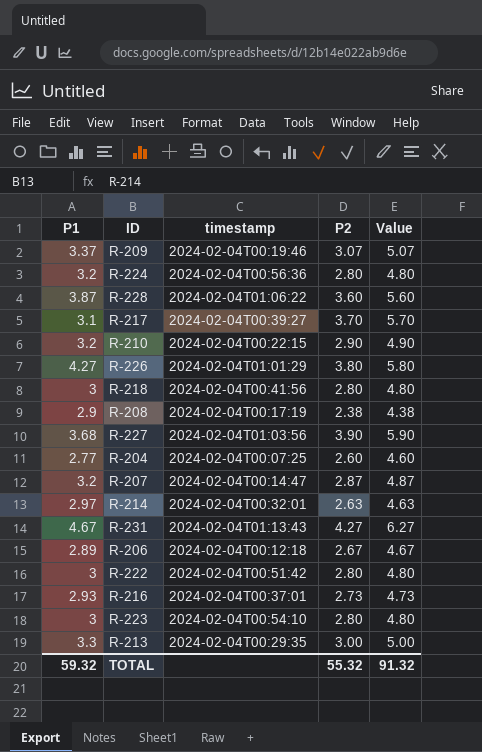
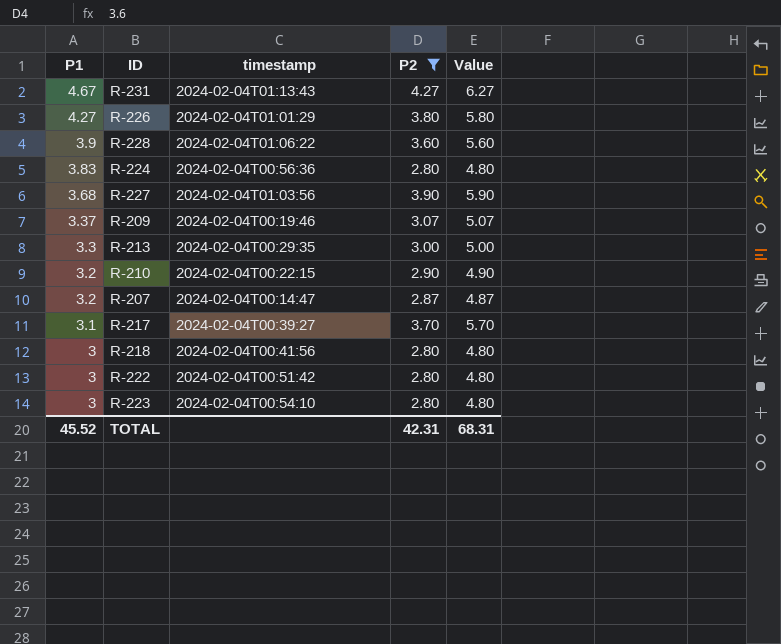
filter: none -> P2 >= 2.80
row order: none -> P1 descending
R-228 | P1: 3.87 -> 3.9
R-224 | P1: 3.2 -> 3.83
TOTAL | P1: 59.32 -> 45.52
TOTAL | P2: 55.32 -> 42.31
TOTAL | Value: 91.32 -> 68.31

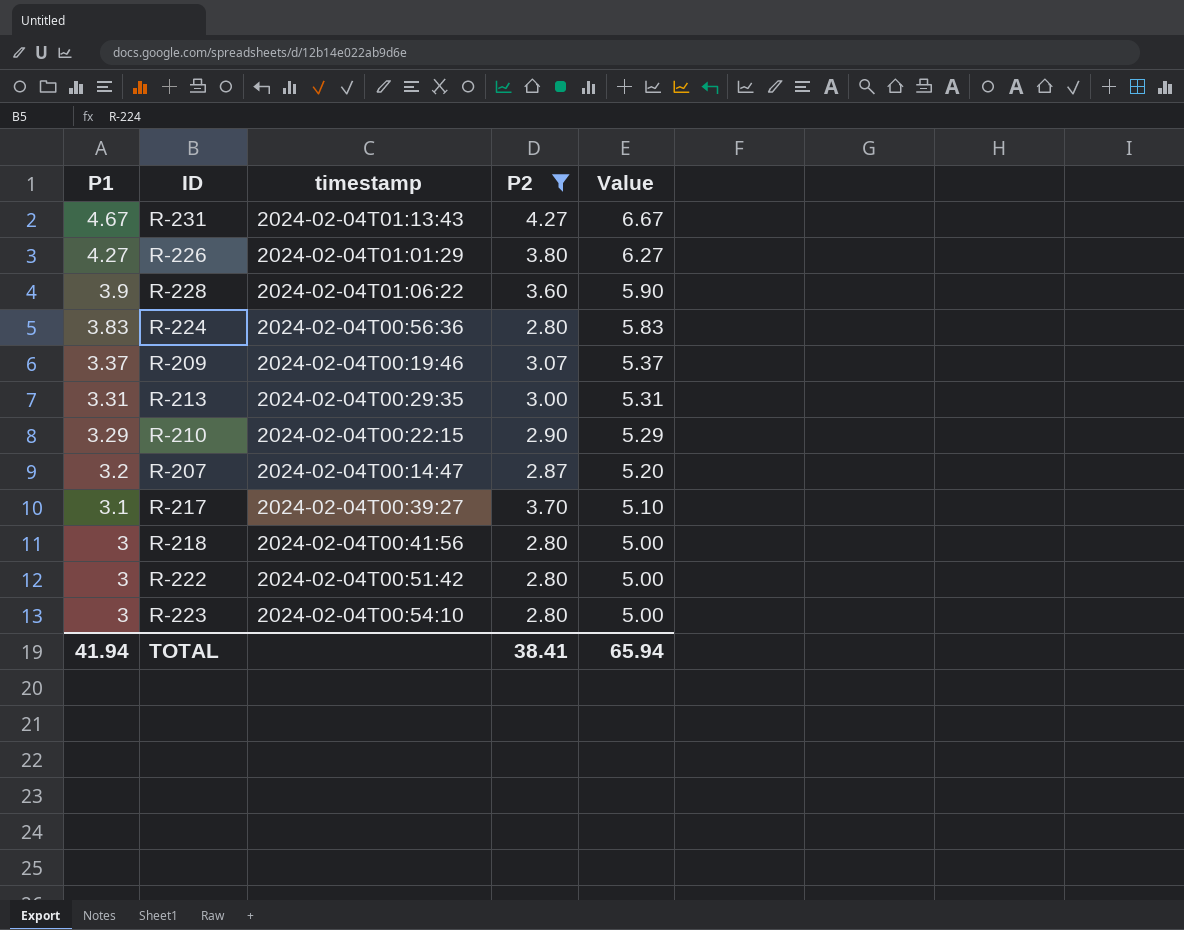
column Value | formula: [P2] + 2 -> [P1] + 2
row R-227: 3.68 | 2024-02-04T01:03:56 | 3.90 | 5.90 -> none
R-213 | P1: 3.3 -> 3.31
R-210 | P1: 3.2 -> 3.29
TOTAL | P1: 45.52 -> 41.94
TOTAL | P2: 42.31 -> 38.41
TOTAL | Value: 68.31 -> 65.94

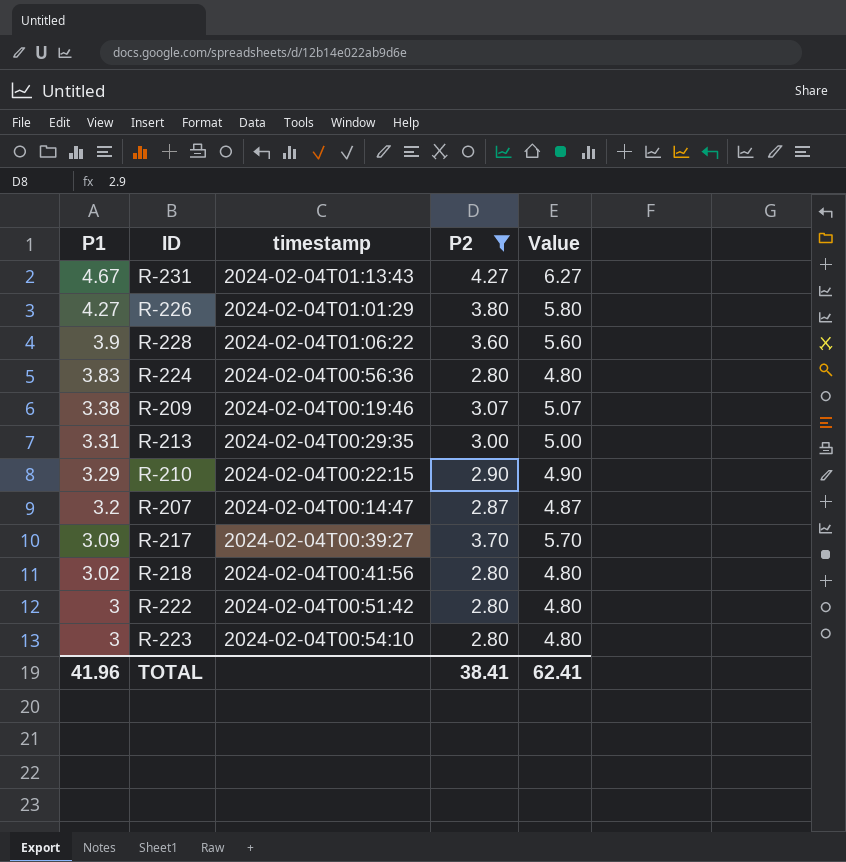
column Value | formula: [P1] + 2 -> [P2] + 2
R-209 | P1: 3.37 -> 3.38
R-217 | P1: 3.1 -> 3.09
R-218 | P1: 3 -> 3.02
TOTAL | P1: 41.94 -> 41.96
TOTAL | Value: 65.94 -> 62.41

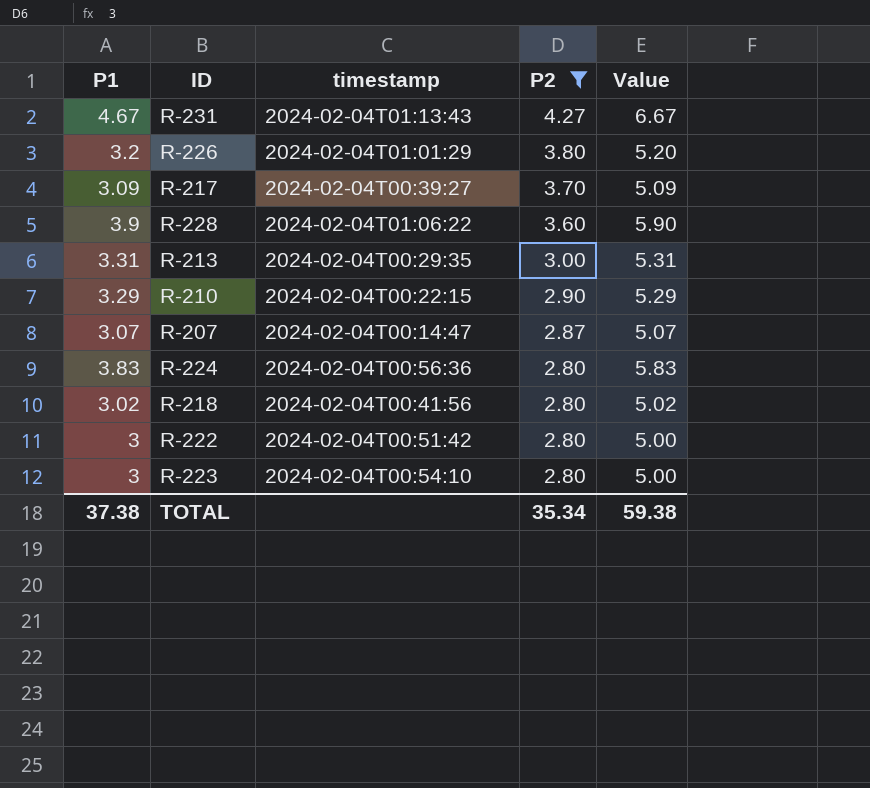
row order: P1 descending -> P2 descending
column Value | formula: [P2] + 2 -> [P1] + 2
row R-209: 3.38 | 2024-02-04T00:19:46 | 3.07 | 5.07 -> none
R-226 | P1: 4.27 -> 3.2
R-207 | P1: 3.2 -> 3.07
TOTAL | P1: 41.96 -> 37.38
TOTAL | P2: 38.41 -> 35.34
TOTAL | Value: 62.41 -> 59.38

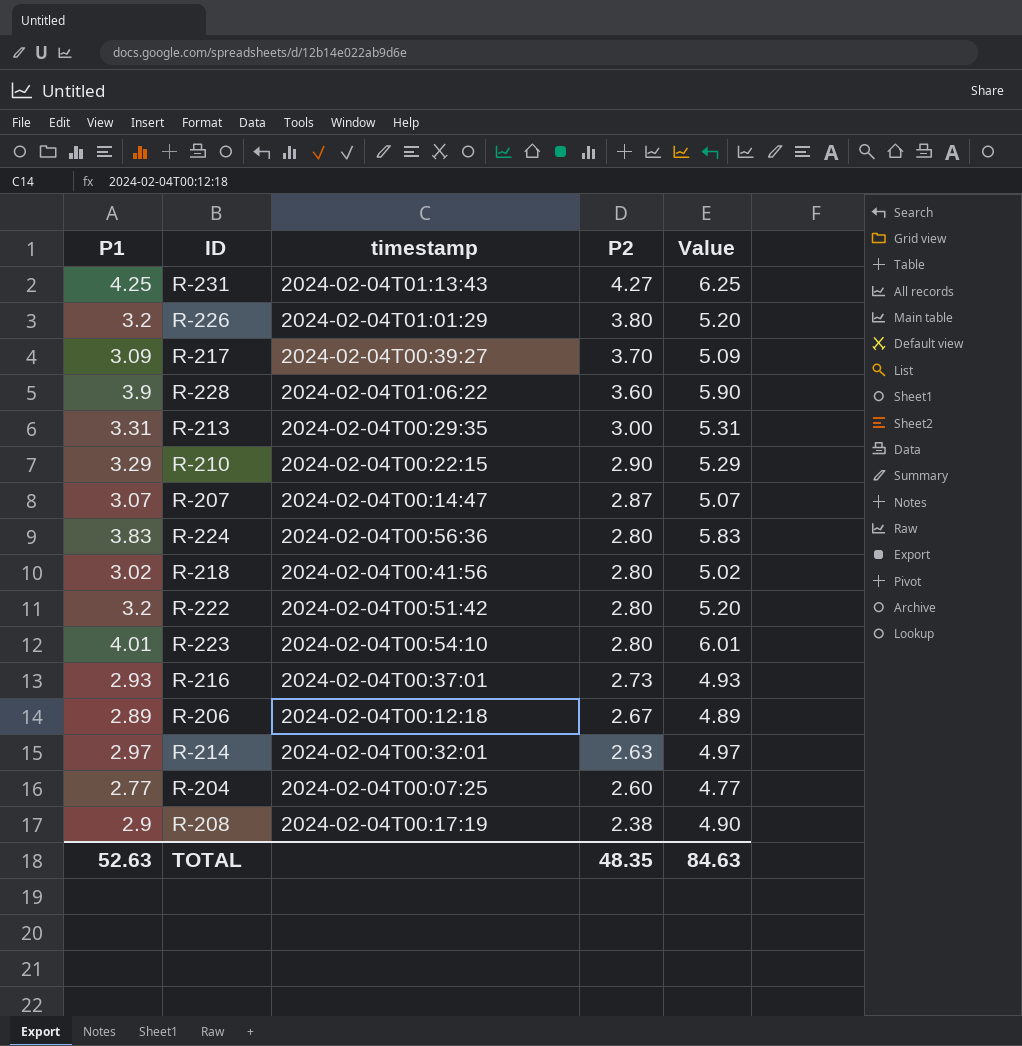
filter: P2 >= 2.80 -> none
R-231 | P1: 4.67 -> 4.25
R-231 | Value: 6.67 -> 6.25
R-222 | P1: 3 -> 3.2
R-222 | Value: 5.00 -> 5.20
R-223 | P1: 3 -> 4.01
R-223 | Value: 5.00 -> 6.01
TOTAL | P1: 37.38 -> 52.63
TOTAL | P2: 35.34 -> 48.35
TOTAL | Value: 59.38 -> 84.63

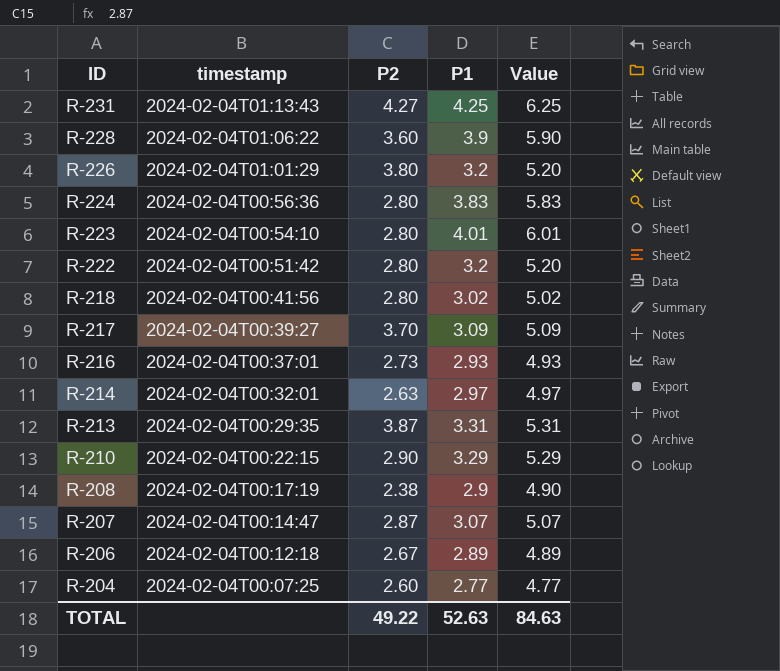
row order: P2 descending -> ID descending
column P1 | position: 1 -> 4
R-213 | P2: 3.00 -> 3.87
TOTAL | P2: 48.35 -> 49.22

